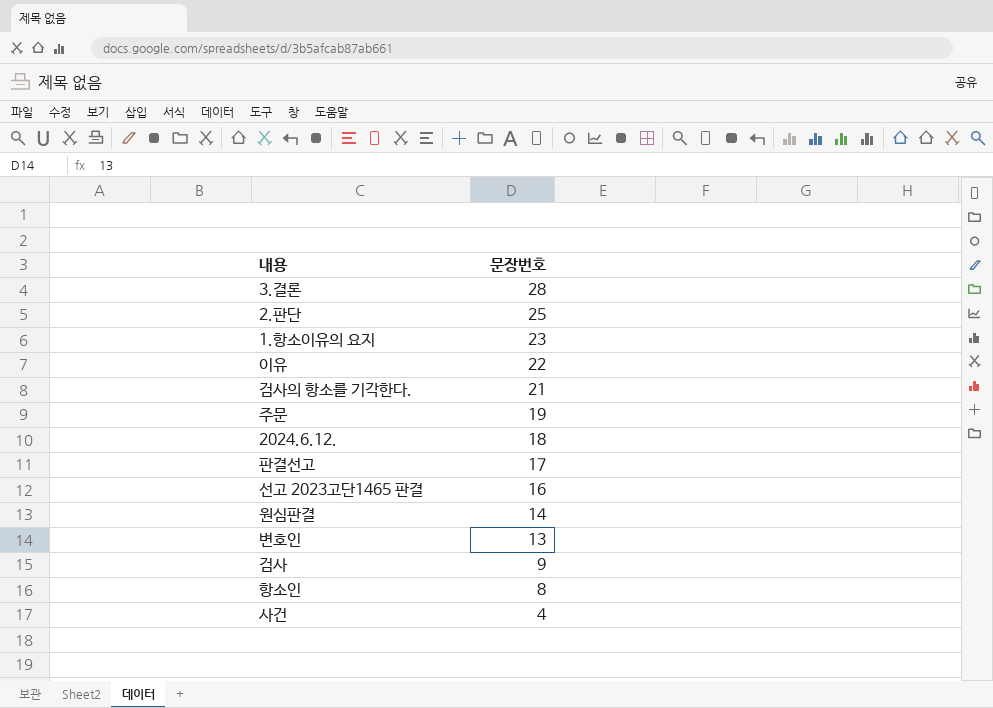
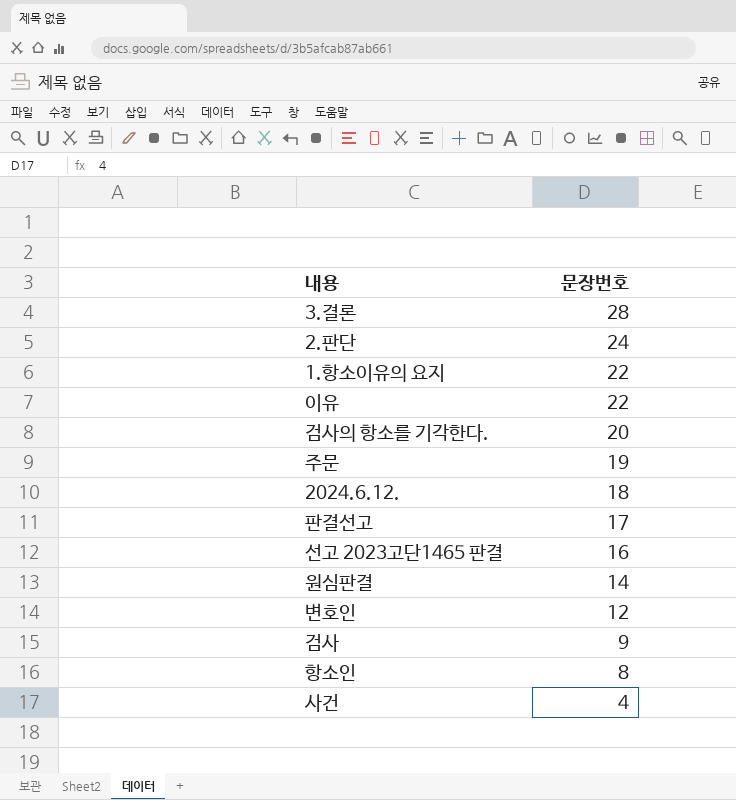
2.판단 | 문장번호: 25 -> 24
1.항소이유의 요지 | 문장번호: 23 -> 22
검사의 항소를 기각한다. | 문장번호: 21 -> 20
변호인 | 문장번호: 13 -> 12

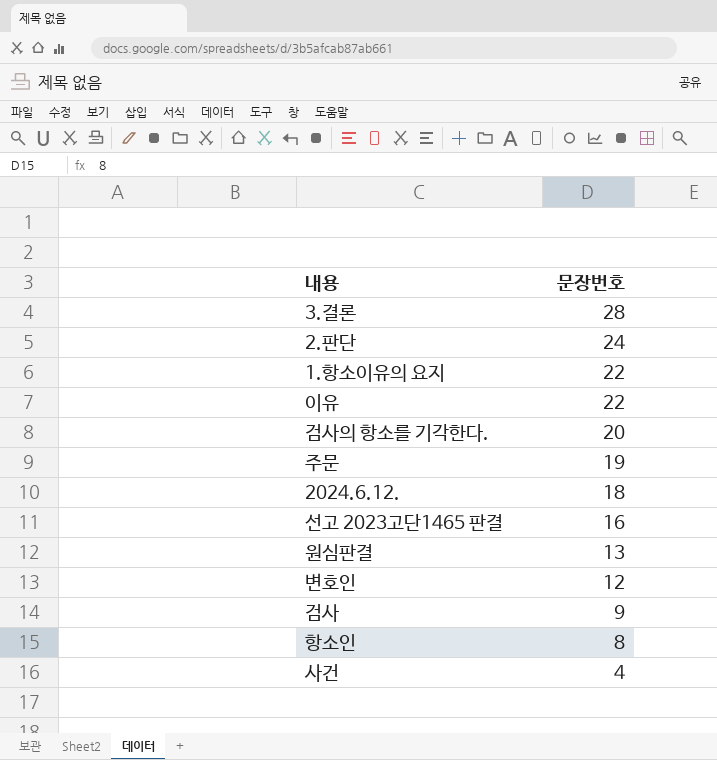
row 판결선고: 17 -> none
원심판결 | 문장번호: 14 -> 13

